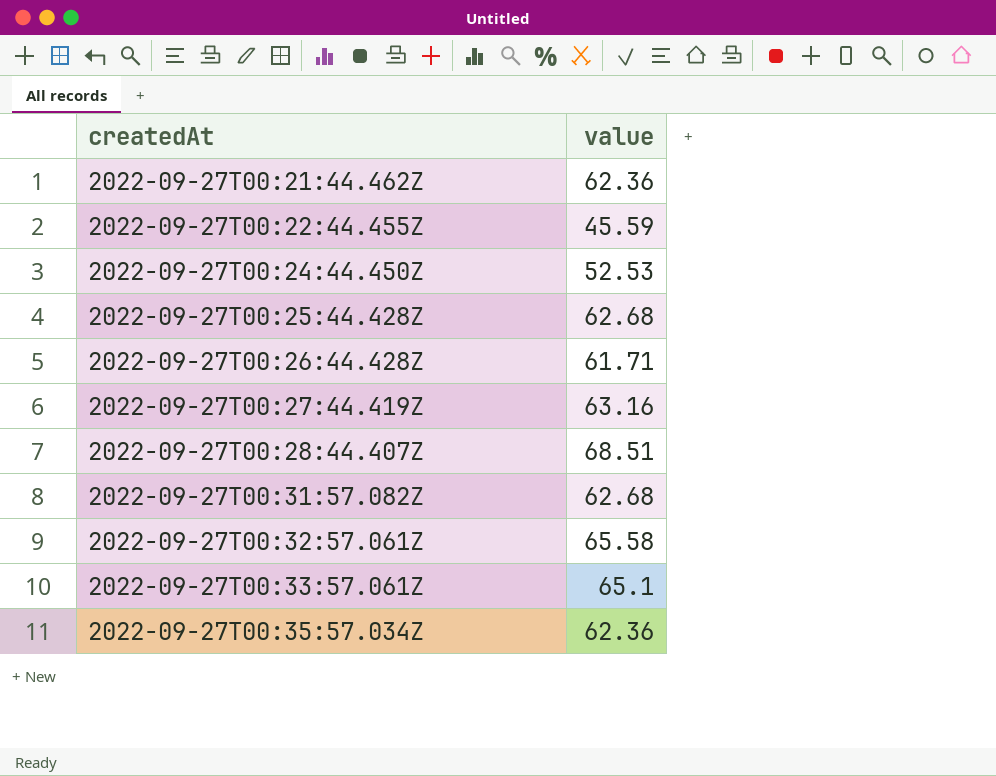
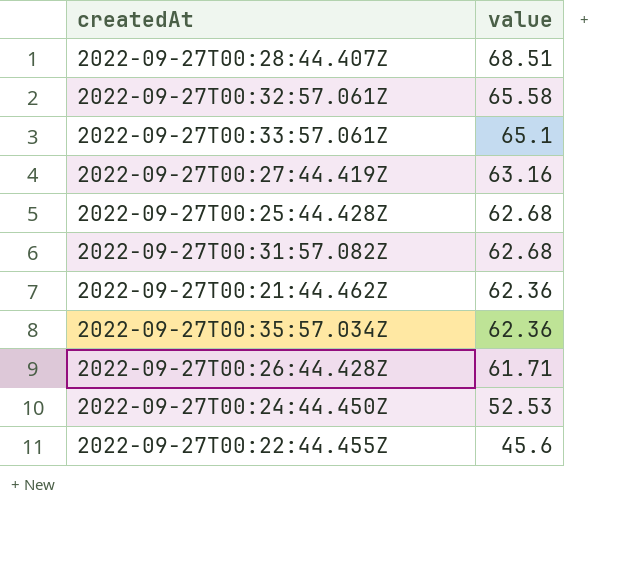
row order: createdAt ascending -> value descending
2022-09-27T00:22:44.455Z | value: 45.59 -> 45.6

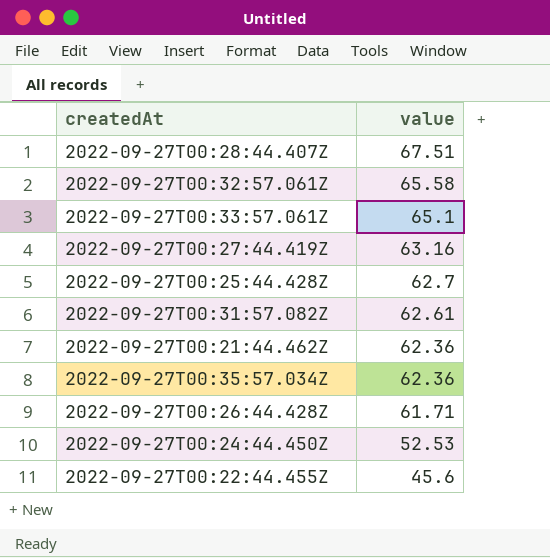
2022-09-27T00:28:44.407Z | value: 68.51 -> 67.51
2022-09-27T00:25:44.428Z | value: 62.68 -> 62.7
2022-09-27T00:31:57.082Z | value: 62.68 -> 62.61

